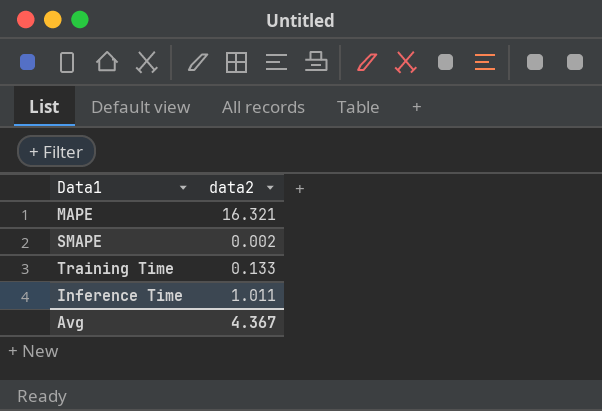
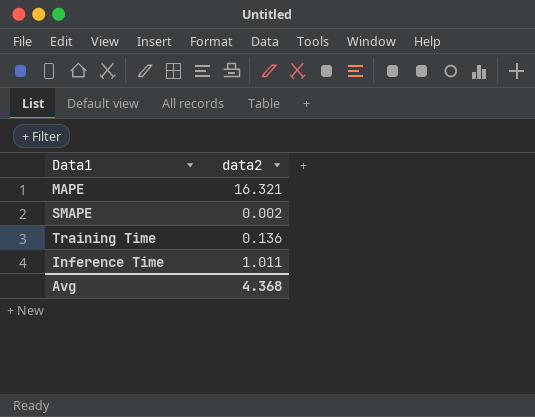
Training Time | data2: 0.133 -> 0.136
Avg | data2: 4.367 -> 4.368

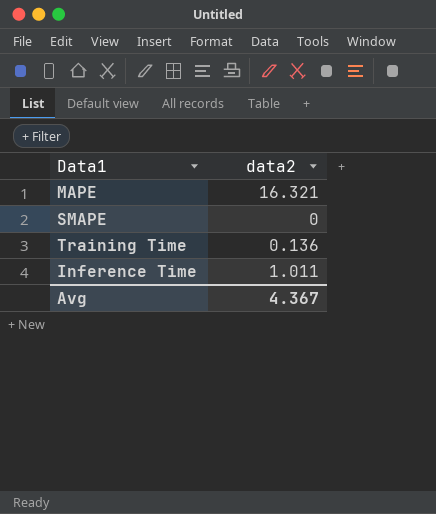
SMAPE | data2: 0.002 -> 0
Avg | data2: 4.368 -> 4.367

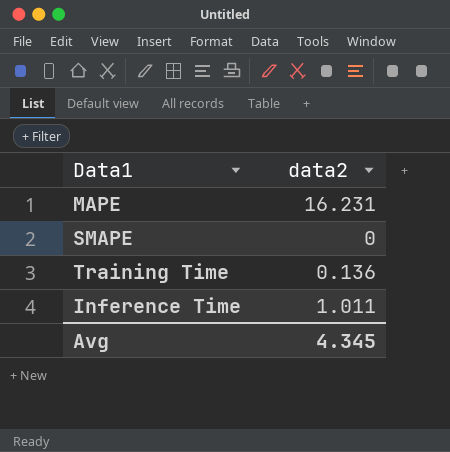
MAPE | data2: 16.321 -> 16.231
Avg | data2: 4.367 -> 4.345

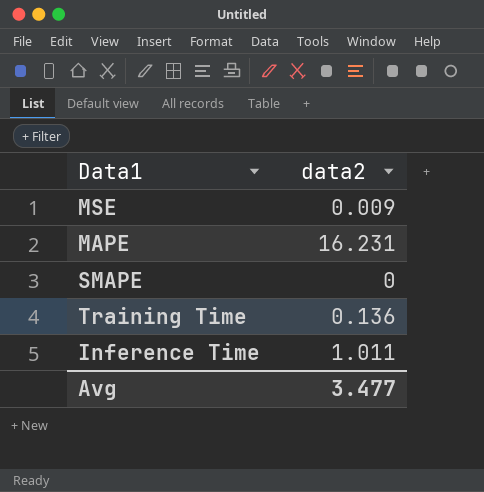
row MSE: none -> 0.009
Avg | data2: 4.345 -> 3.477

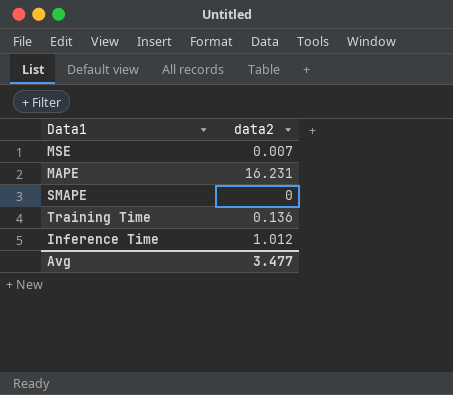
MSE | data2: 0.009 -> 0.007
Inference Time | data2: 1.011 -> 1.012

